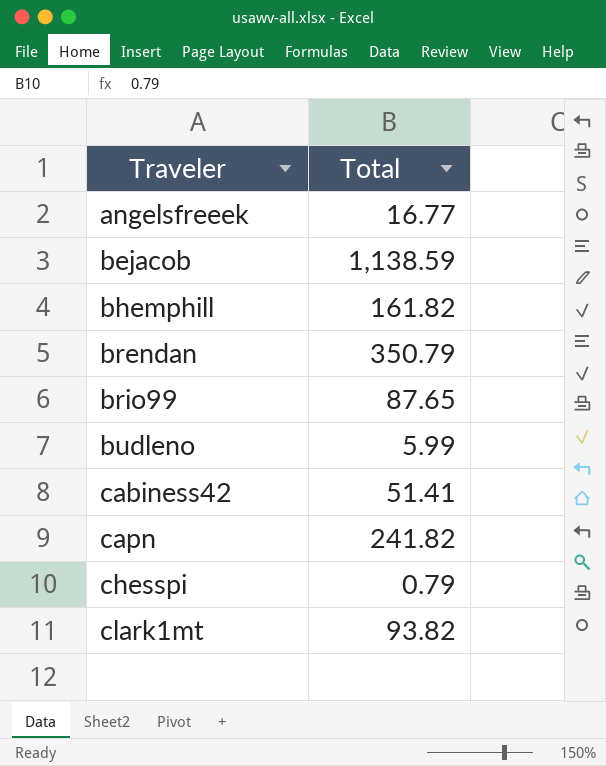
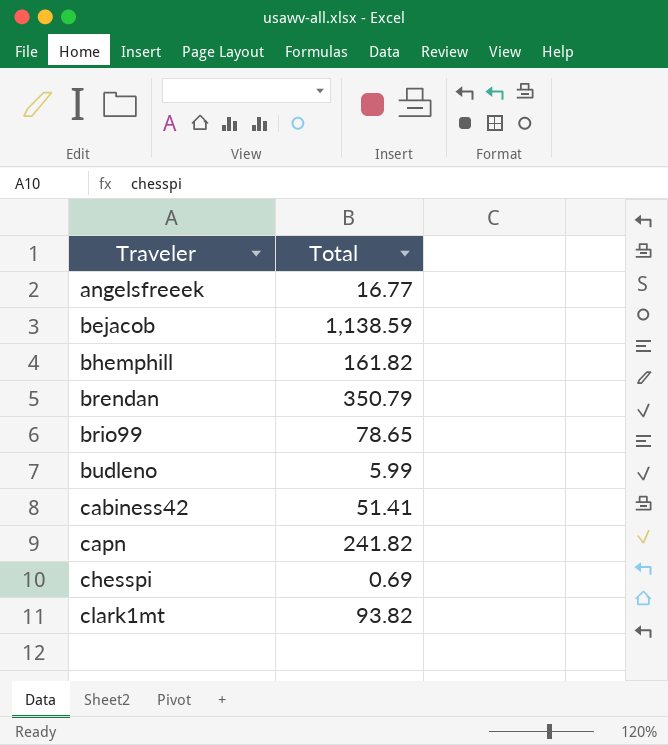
brio99 | Total: 87.65 -> 78.65
chesspi | Total: 0.79 -> 0.69

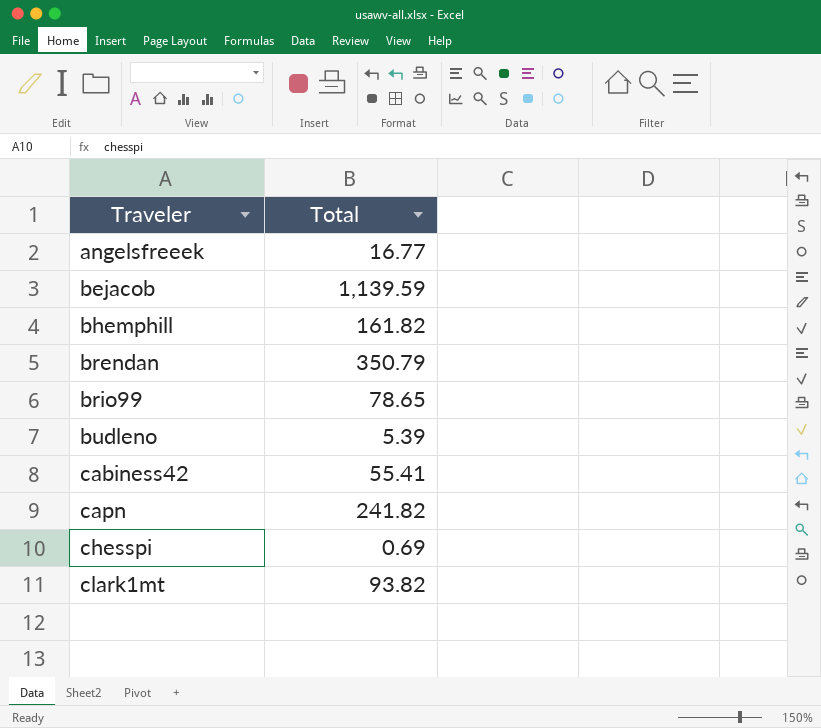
bejacob | Total: 1,138.59 -> 1,139.59
budleno | Total: 5.99 -> 5.39
cabiness42 | Total: 51.41 -> 55.41

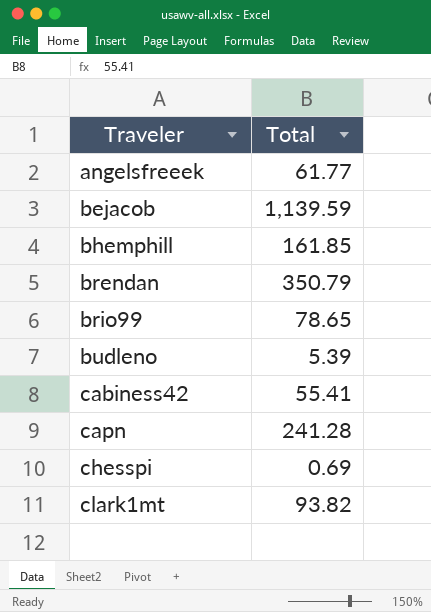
angelsfreeek | Total: 16.77 -> 61.77
bhemphill | Total: 161.82 -> 161.85
capn | Total: 241.82 -> 241.28

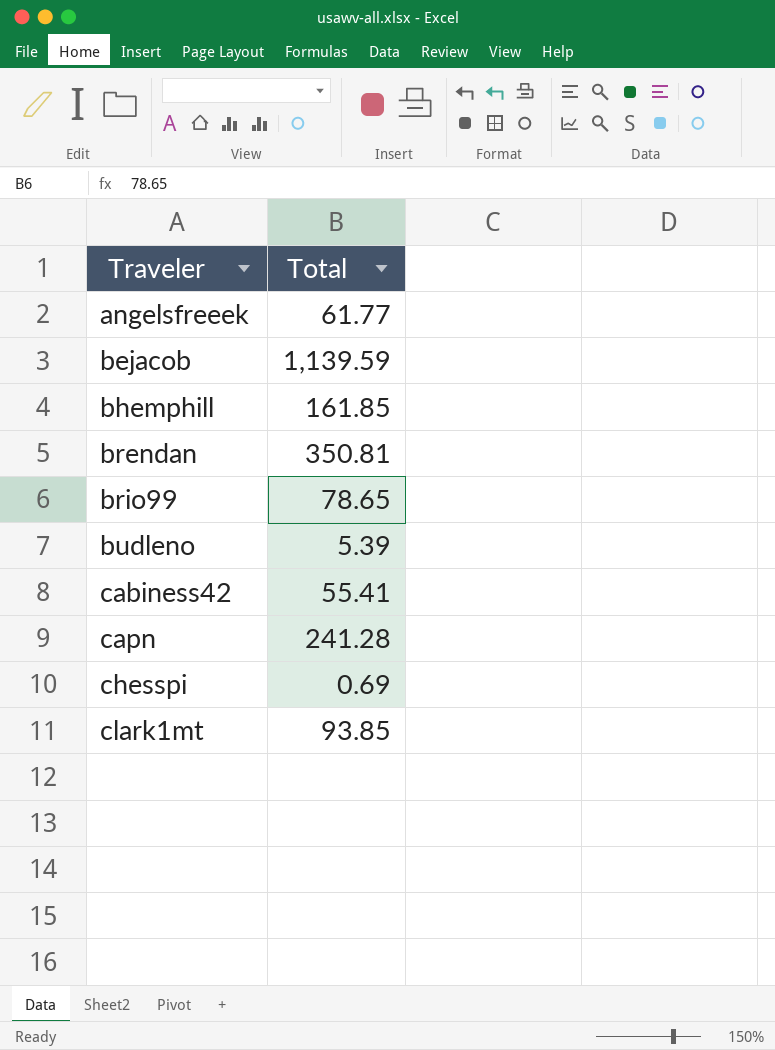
brendan | Total: 350.79 -> 350.81
clark1mt | Total: 93.82 -> 93.85

